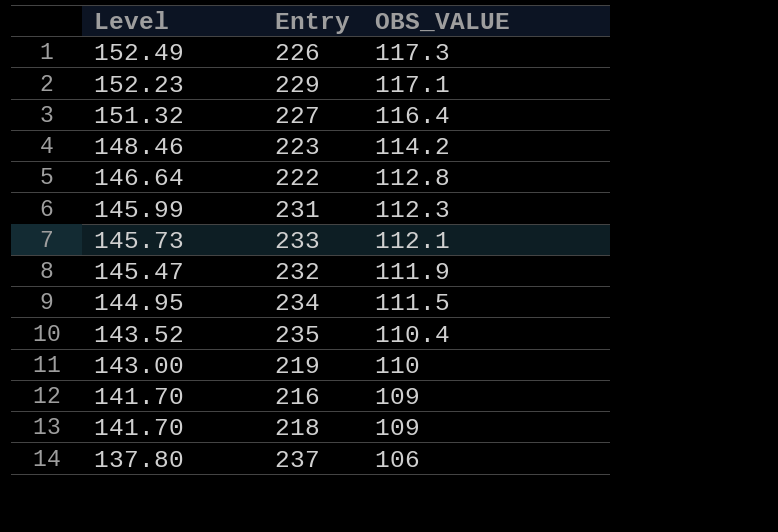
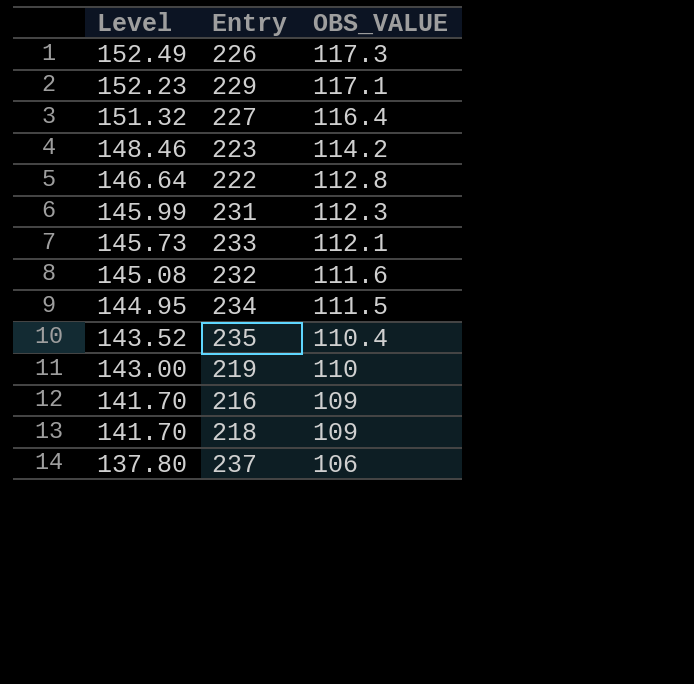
232 | Level: 145.47 -> 145.08
232 | OBS_VALUE: 111.9 -> 111.6

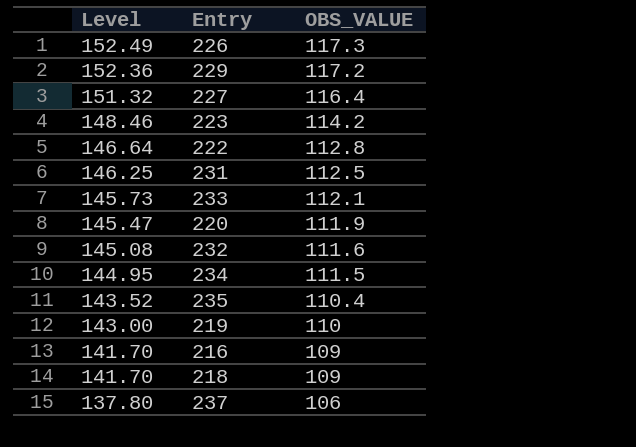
229 | Level: 152.23 -> 152.36
229 | OBS_VALUE: 117.1 -> 117.2
231 | Level: 145.99 -> 146.25
231 | OBS_VALUE: 112.3 -> 112.5
row 220: none -> 145.47 | 111.9

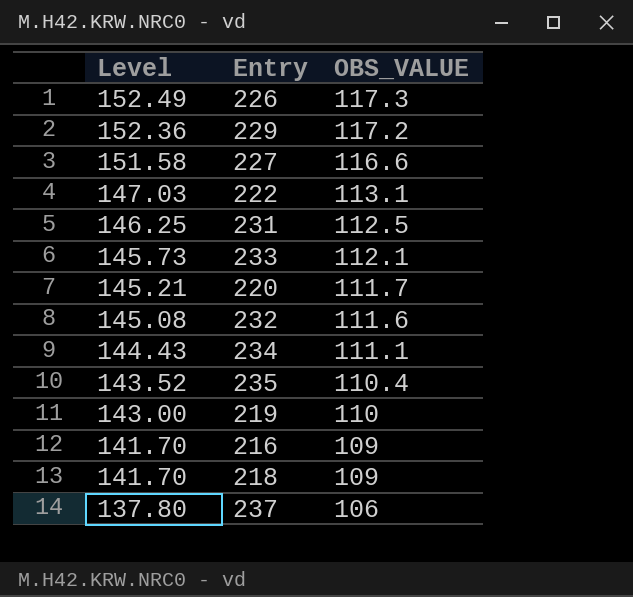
row 223: 148.46 | 114.2 -> none
227 | Level: 151.32 -> 151.58
227 | OBS_VALUE: 116.4 -> 116.6
222 | Level: 146.64 -> 147.03
222 | OBS_VALUE: 112.8 -> 113.1
220 | Level: 145.47 -> 145.21
220 | OBS_VALUE: 111.9 -> 111.7
234 | Level: 144.95 -> 144.43
234 | OBS_VALUE: 111.5 -> 111.1

